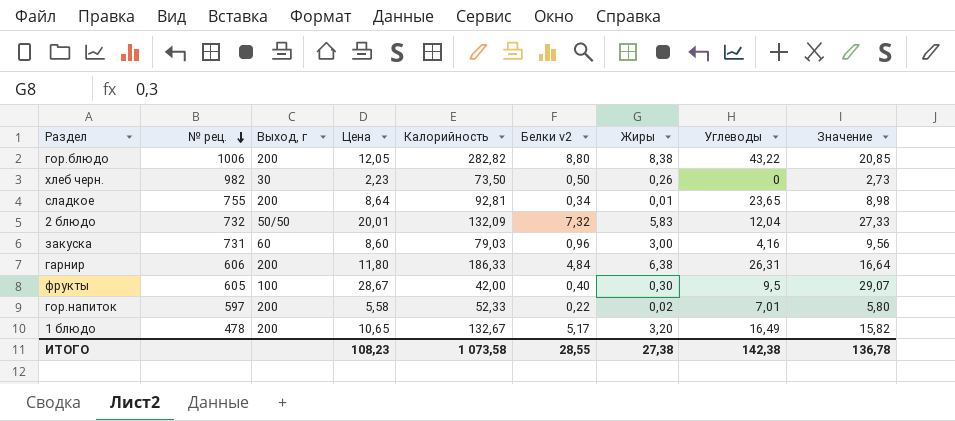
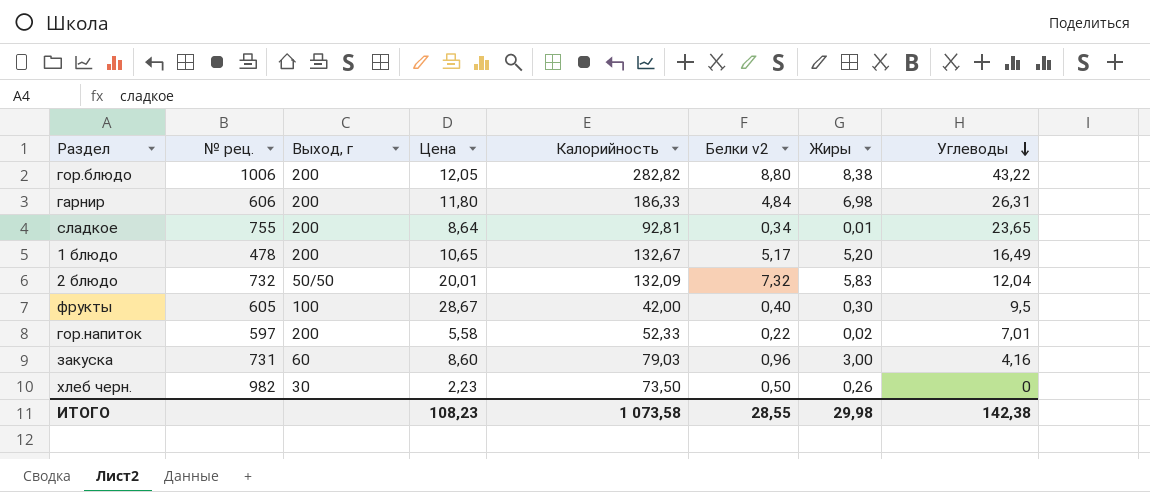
row order: № рец. descending -> Углеводы descending
column Значение | formula: [Цена] + [Белки v2] -> none
гарнир | Жиры: 6,38 -> 6,98
1 блюдо | Жиры: 3,20 -> 5,20
ИТОГО | Жиры: 27,38 -> 29,98

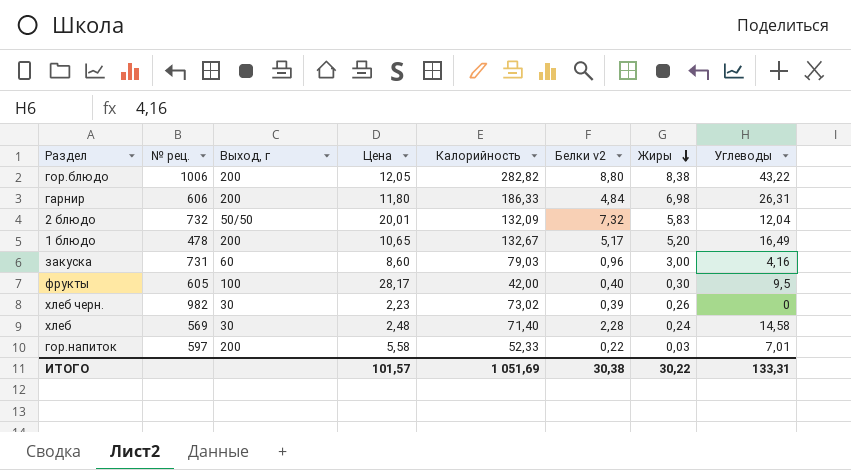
row order: Углеводы descending -> Жиры descending
row сладкое: 755 | 200 | 8,64 | 92,81 | 0,34 | 0,01 | 23,65 -> none
фрукты | Цена: 28,67 -> 28,17
хлеб черн. | Калорийность: 73,50 -> 73,02
хлеб черн. | Белки v2: 0,50 -> 0,39
row хлеб: none -> 569 | 30 | 2,48 | 71,40 | 2,28 | 0,24 | 14,58
гор.напиток | Жиры: 0,02 -> 0,03
ИТОГО | Цена: 108,23 -> 101,57
ИТОГО | Калорийность: 1 073,58 -> 1 051,69
ИТОГО | Белки v2: 28,55 -> 30,38
ИТОГО | Жиры: 29,98 -> 30,22
ИТОГО | Углеводы: 142,38 -> 133,31

